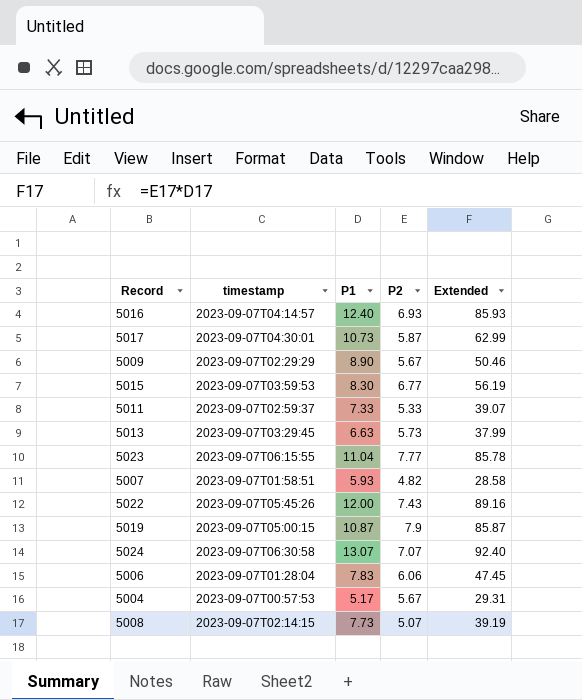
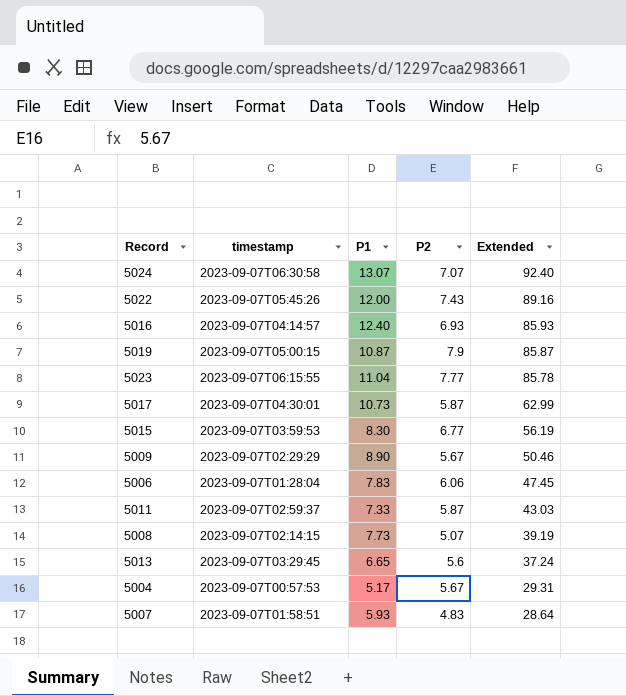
row order: none -> Extended descending
5011 | P2: 5.33 -> 5.87
5011 | Extended: 39.07 -> 43.03
5013 | P1: 6.63 -> 6.65
5013 | P2: 5.73 -> 5.6
5013 | Extended: 37.99 -> 37.24
5007 | P2: 4.82 -> 4.83
5007 | Extended: 28.58 -> 28.64

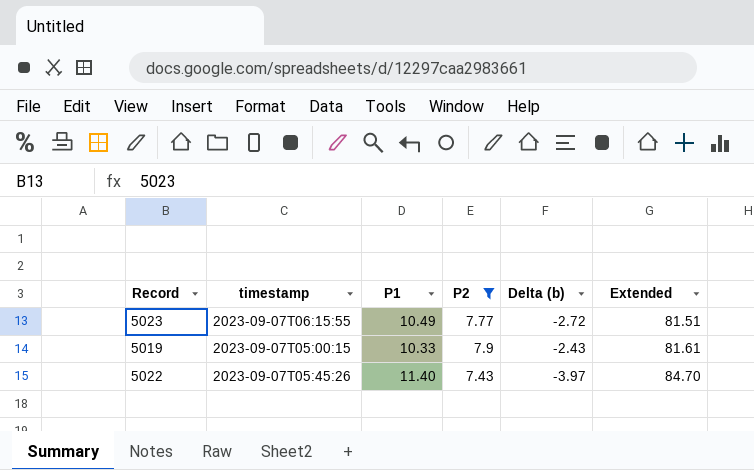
filter: none -> P2 >= 7.43
row order: Extended descending -> Extended ascending
column Delta (b) | formula: none -> [P2] - [P1]
5023 | P1: 11.04 -> 10.49
5023 | Extended: 85.78 -> 81.51
5019 | P1: 10.87 -> 10.33
5019 | Extended: 85.87 -> 81.61
5022 | P1: 12.00 -> 11.40
5022 | Extended: 89.16 -> 84.70

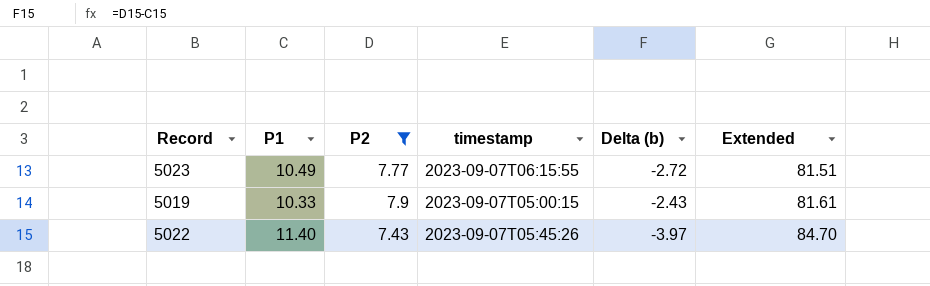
column timestamp | position: 2 -> 4

